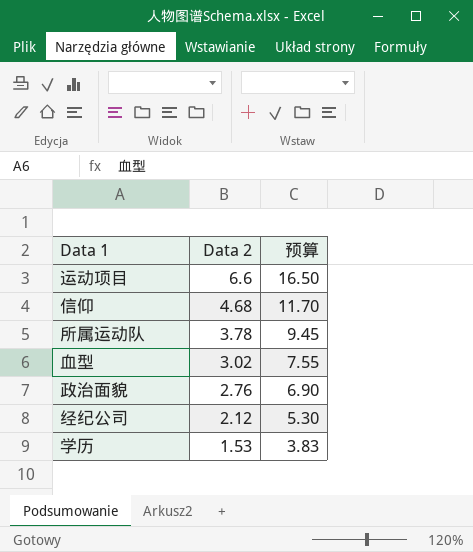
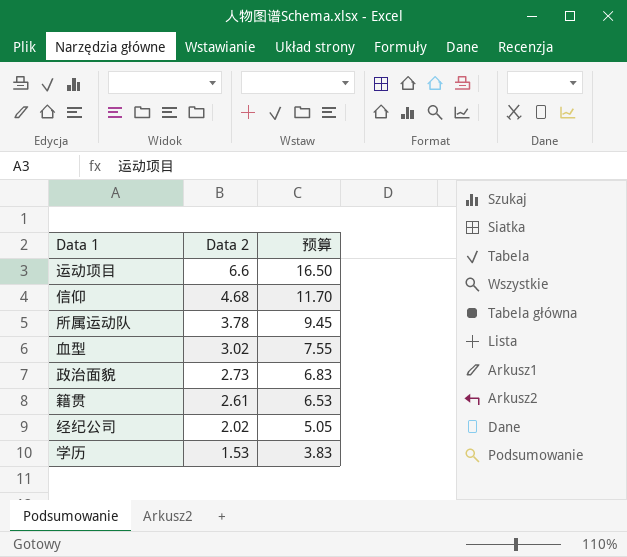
政治面貌 | Data 2: 2.76 -> 2.73
政治面貌 | 预算: 6.90 -> 6.83
row 籍贯: none -> 2.61 | 6.53
经纪公司 | Data 2: 2.12 -> 2.02
经纪公司 | 预算: 5.30 -> 5.05

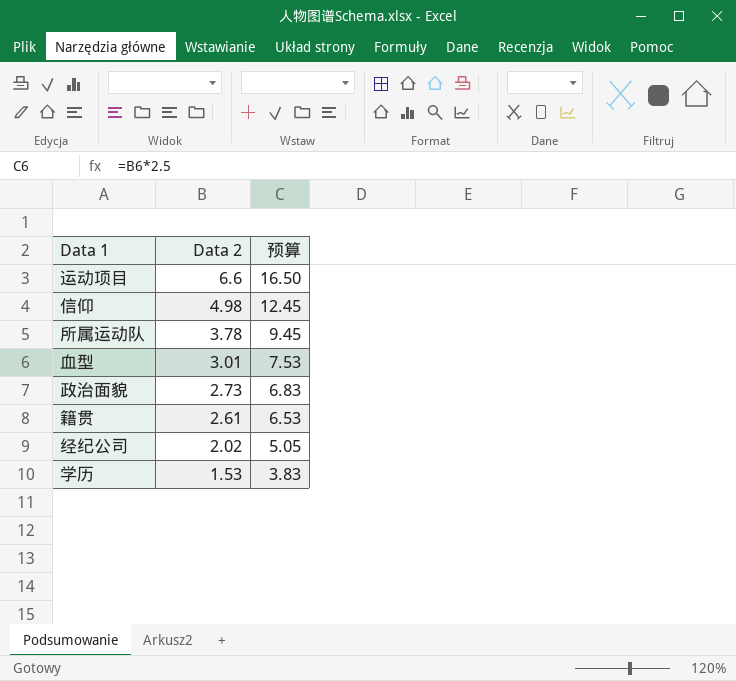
信仰 | Data 2: 4.68 -> 4.98
信仰 | 预算: 11.70 -> 12.45
血型 | Data 2: 3.02 -> 3.01
血型 | 预算: 7.55 -> 7.53

